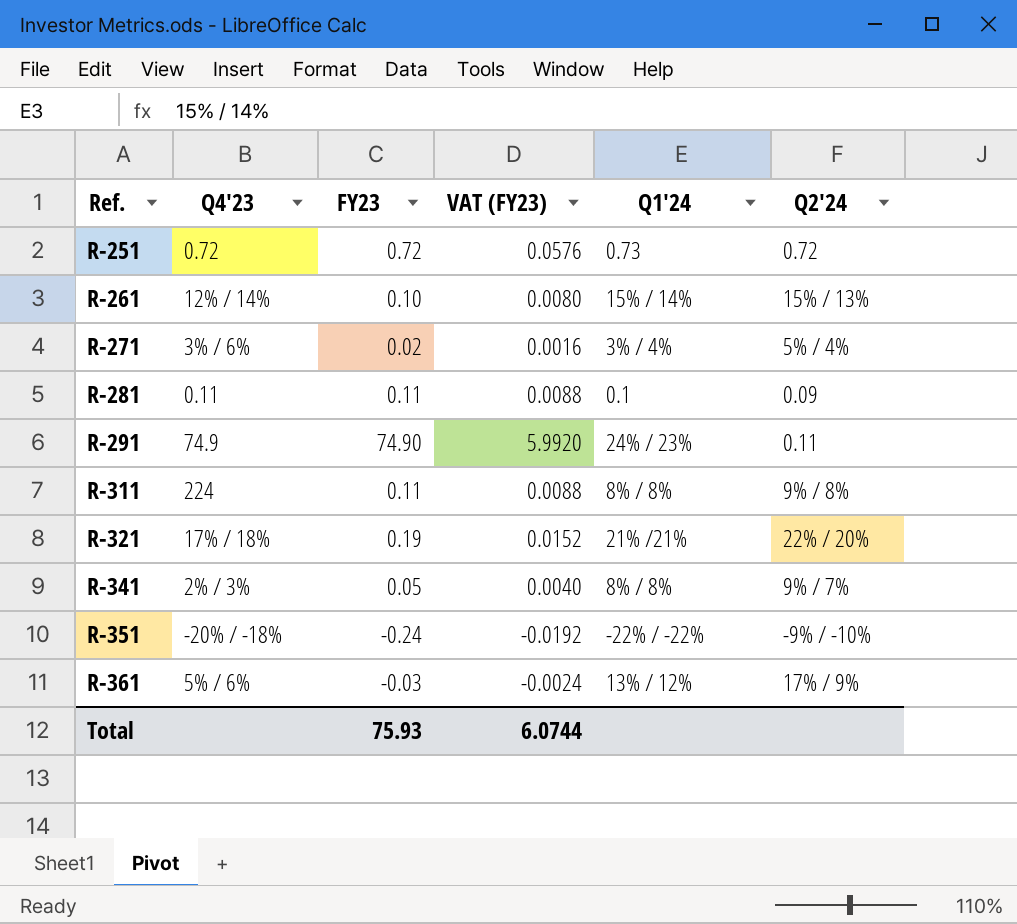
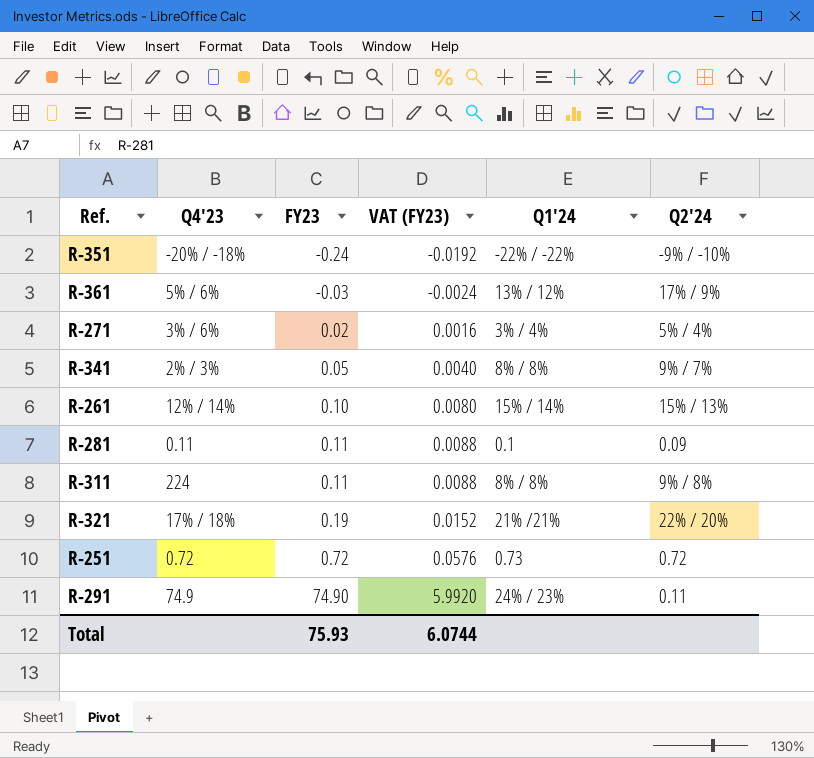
row order: Ref. ascending -> FY23 ascending

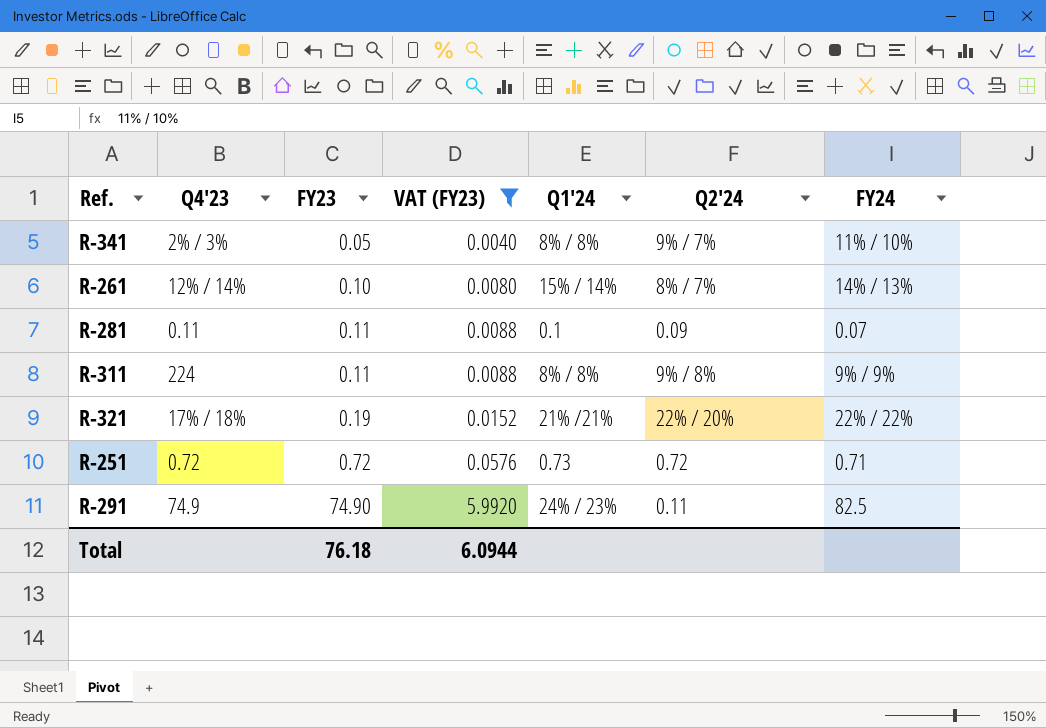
filter: none -> VAT (FY23) >= 0.0040
column FY24 | position: none -> 7
R-261 | Q2'24: 15% / 13% -> 8% / 7%
Total | FY23: 75.93 -> 76.18
Total | VAT (FY23): 6.0744 -> 6.0944

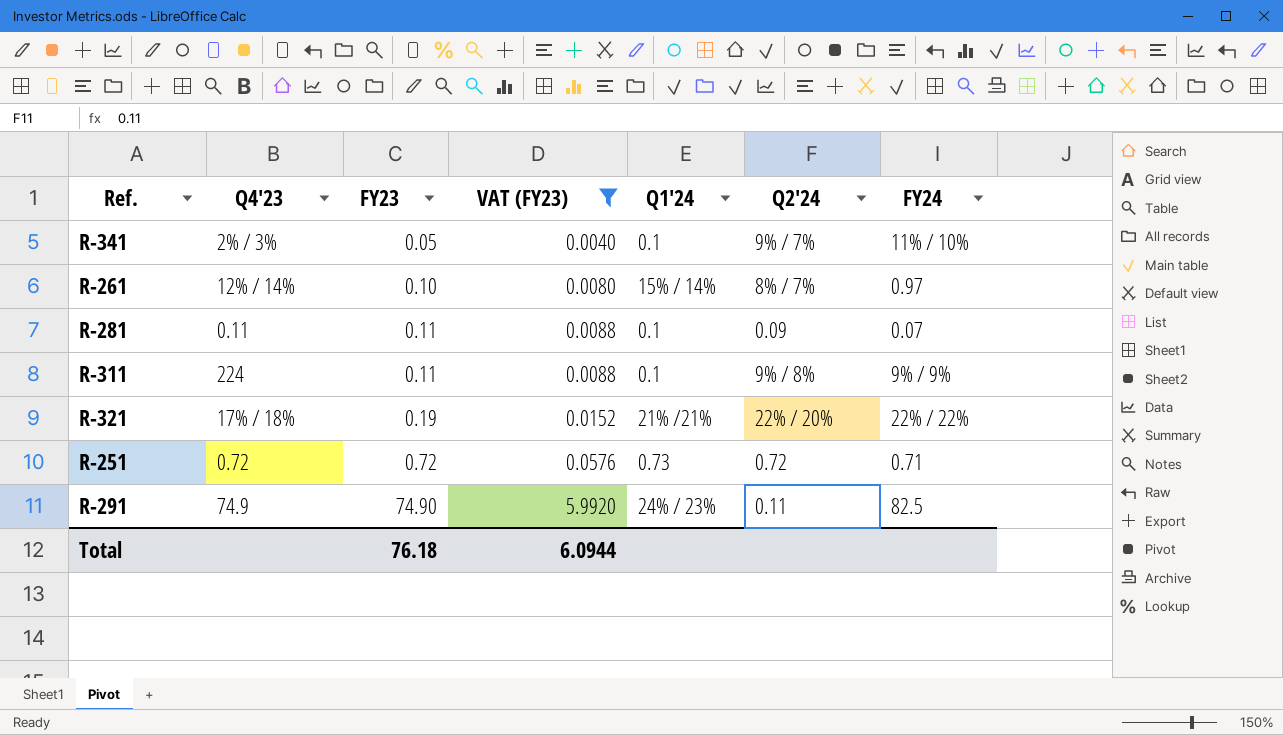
R-341 | Q1'24: 8% / 8% -> 0.1
R-261 | FY24: 14% / 13% -> 0.97
R-311 | Q1'24: 8% / 8% -> 0.1

